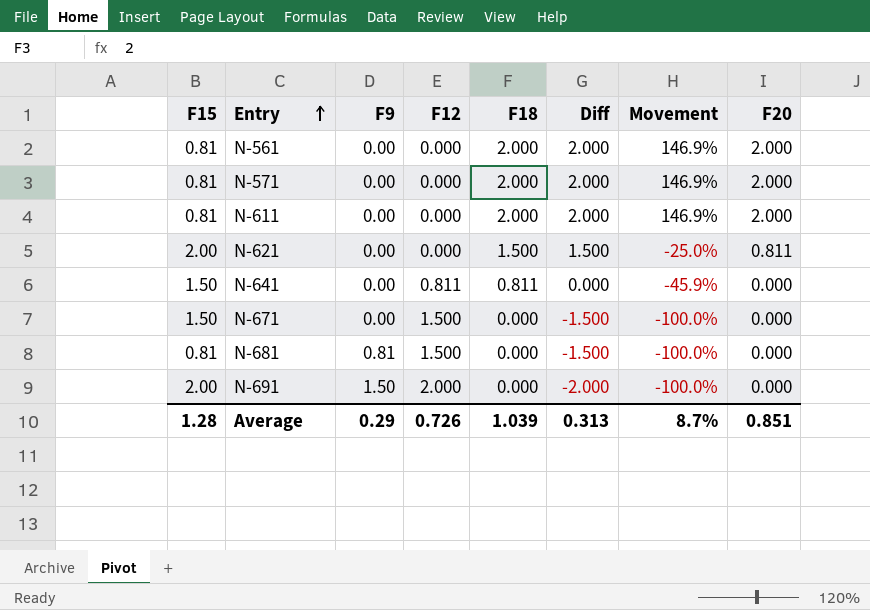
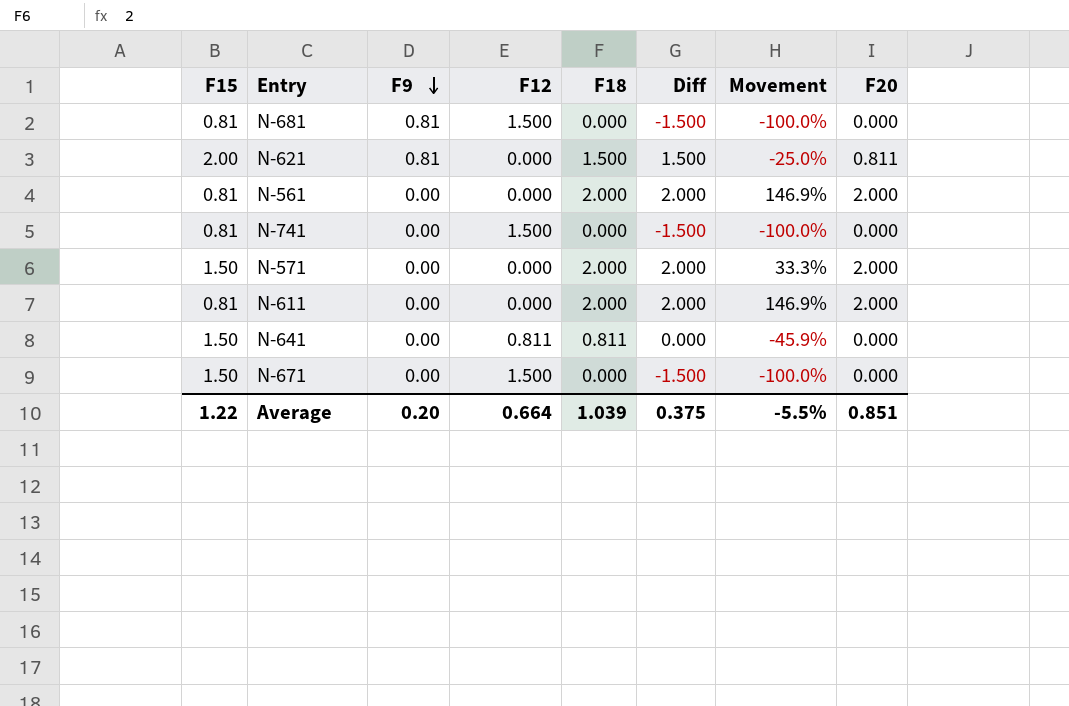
row order: Entry ascending -> F9 descending
row N-691: 2.00 | 1.50 | 2.000 | 0.000 | -2.000 | -100.0% | 0.000 -> none
N-621 | F9: 0.00 -> 0.81
row N-741: none -> 0.81 | 0.00 | 1.500 | 0.000 | -1.500 | -100.0% | 0.000
N-571 | F15: 0.81 -> 1.50
N-571 | Movement: 146.9% -> 33.3%
Average | F15: 1.28 -> 1.22
Average | F9: 0.29 -> 0.20
Average | F12: 0.726 -> 0.664
Average | Diff: 0.313 -> 0.375
Average | Movement: 8.7% -> -5.5%

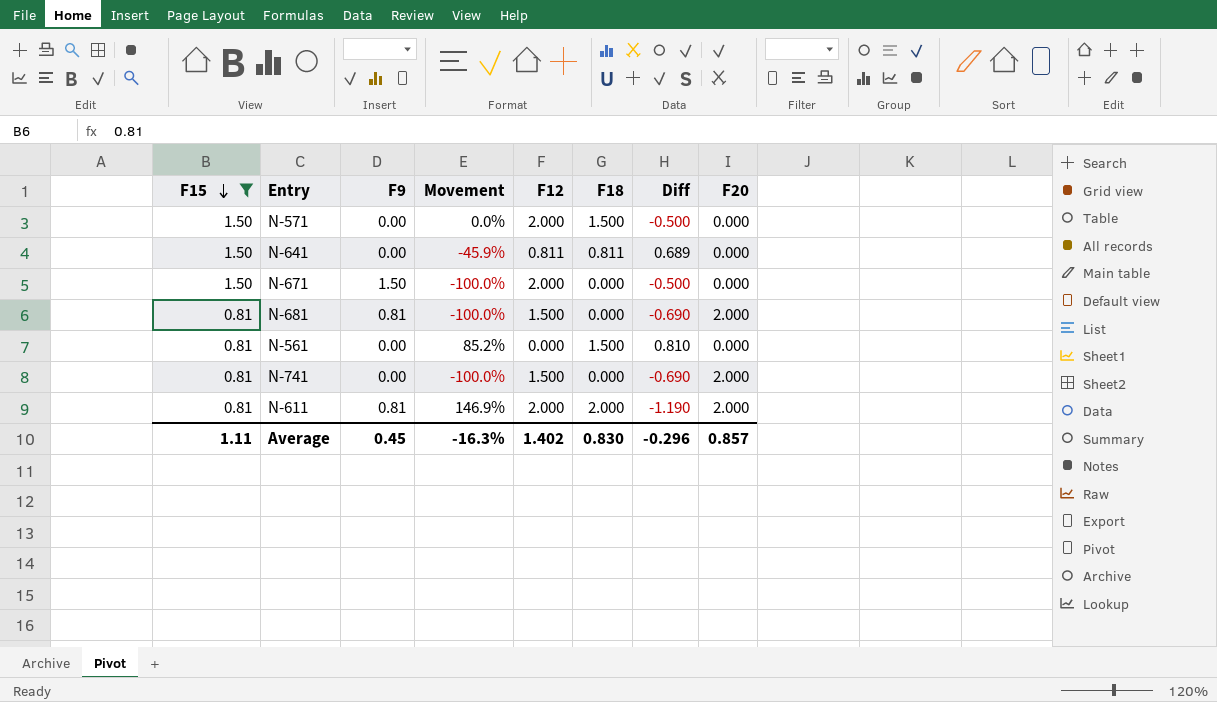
filter: none -> F15 != 2.00
row order: F9 descending -> F15 descending
column Movement | position: 7 -> 4
column Diff | formula: [F18] - [F12] -> [F15] - [F12]
N-571 | Movement: 33.3% -> 0.0%
N-571 | F12: 0.000 -> 2.000
N-571 | F18: 2.000 -> 1.500
N-571 | F20: 2.000 -> 0.000
N-671 | F9: 0.00 -> 1.50
N-671 | F12: 1.500 -> 2.000
N-681 | F20: 0.000 -> 2.000
N-561 | Movement: 146.9% -> 85.2%
N-561 | F18: 2.000 -> 1.500
N-561 | F20: 2.000 -> 0.000
N-741 | F20: 0.000 -> 2.000
N-611 | F9: 0.00 -> 0.81
N-611 | F12: 0.000 -> 2.000
Average | F15: 1.22 -> 1.11
Average | F9: 0.20 -> 0.45
Average | Movement: -5.5% -> -16.3%
Average | F12: 0.664 -> 1.402
Average | F18: 1.039 -> 0.830
Average | Diff: 0.375 -> -0.296
Average | F20: 0.851 -> 0.857

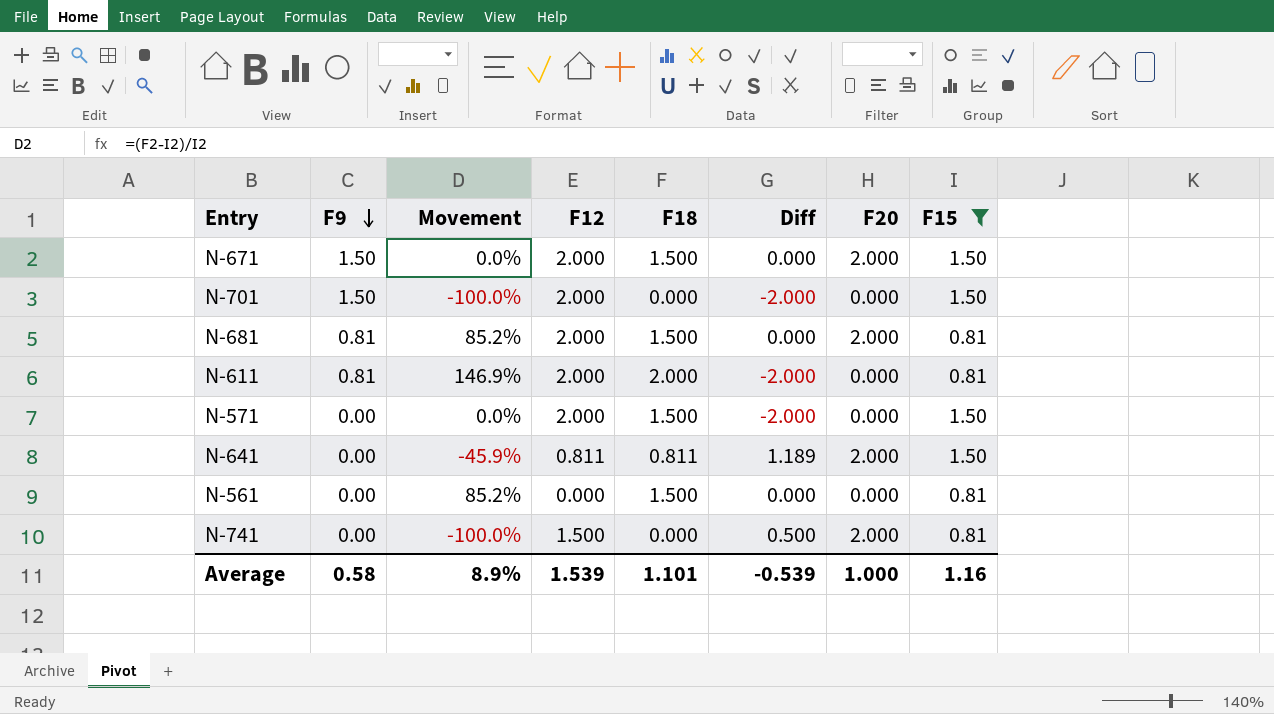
row order: F15 descending -> F9 descending
column Diff | formula: [F15] - [F12] -> [F20] - [F12]
column F15 | position: 1 -> 8
N-671 | Movement: -100.0% -> 0.0%
N-671 | F18: 0.000 -> 1.500
N-671 | F20: 0.000 -> 2.000
row N-701: none -> 1.50 | -100.0% | 2.000 | 0.000 | -2.000 | 0.000 | 1.50
N-681 | Movement: -100.0% -> 85.2%
N-681 | F12: 1.500 -> 2.000
N-681 | F18: 0.000 -> 1.500
N-611 | F20: 2.000 -> 0.000
N-641 | F20: 0.000 -> 2.000
Average | F9: 0.45 -> 0.58
Average | Movement: -16.3% -> 8.9%
Average | F12: 1.402 -> 1.539
Average | F18: 0.830 -> 1.101
Average | Diff: -0.296 -> -0.539
Average | F20: 0.857 -> 1.000
Average | F15: 1.11 -> 1.16

